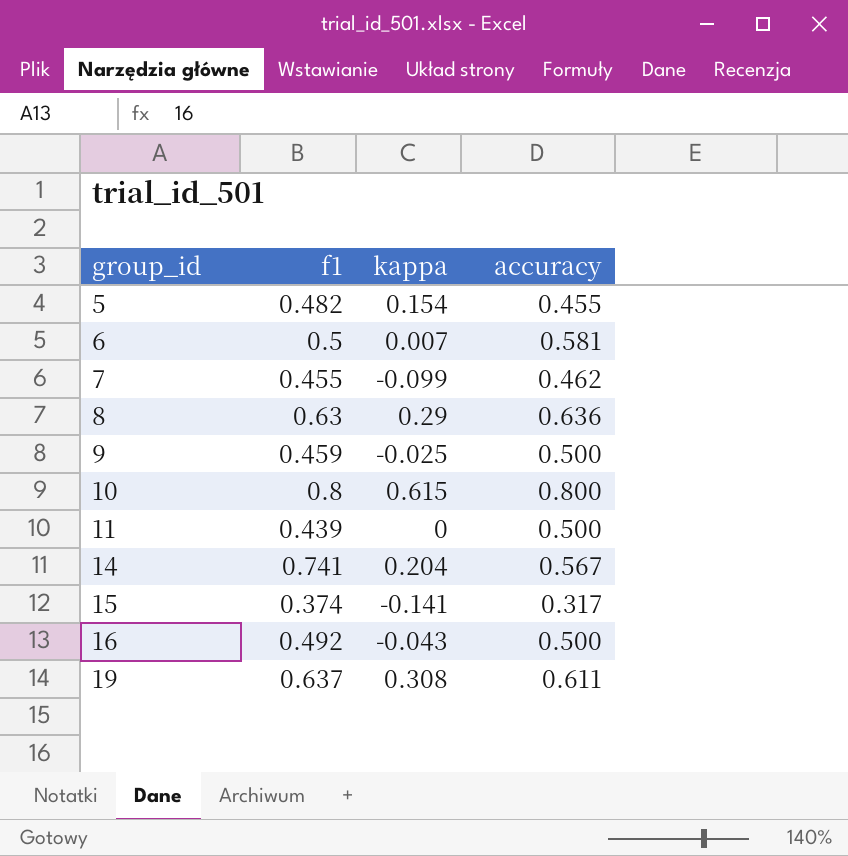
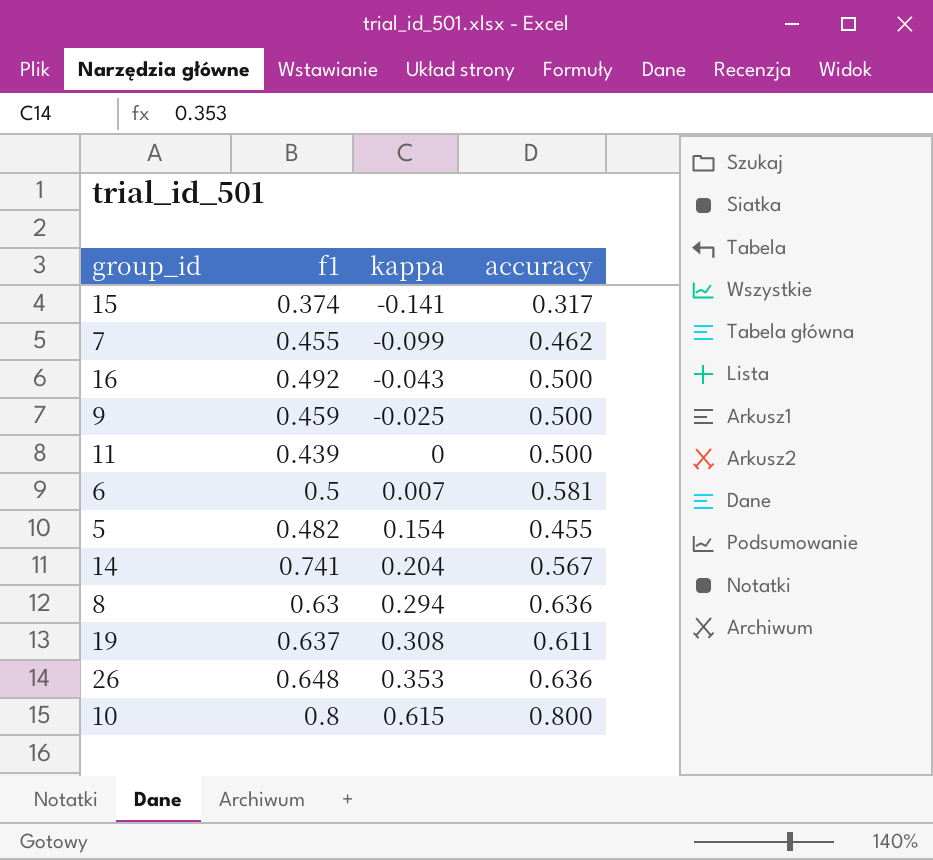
row order: group_id ascending -> kappa ascending
8 | kappa: 0.29 -> 0.294
row 26: none -> 0.648 | 0.353 | 0.636

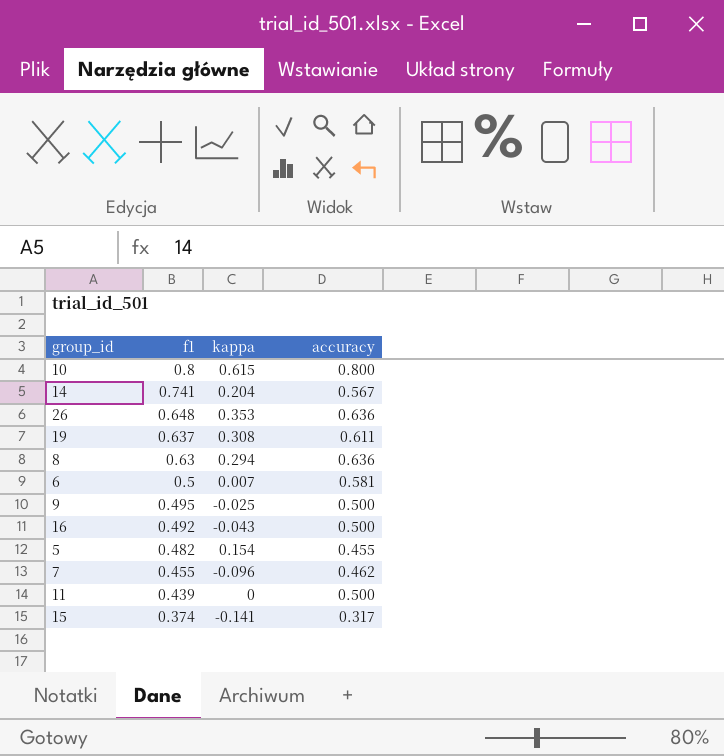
row order: kappa ascending -> f1 descending
9 | f1: 0.459 -> 0.495
7 | kappa: -0.099 -> -0.096

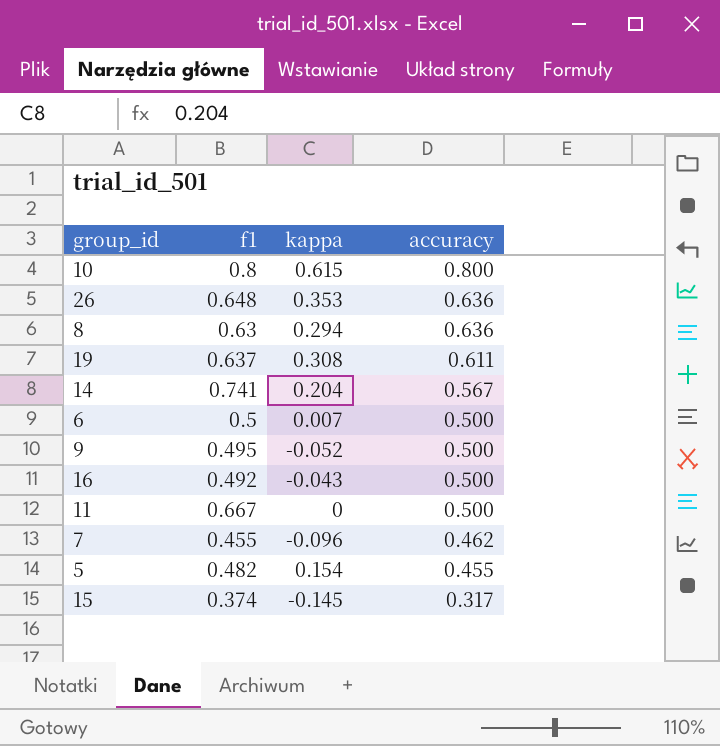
row order: f1 descending -> accuracy descending
6 | accuracy: 0.581 -> 0.500
9 | kappa: -0.025 -> -0.052
11 | f1: 0.439 -> 0.667
15 | kappa: -0.141 -> -0.145

